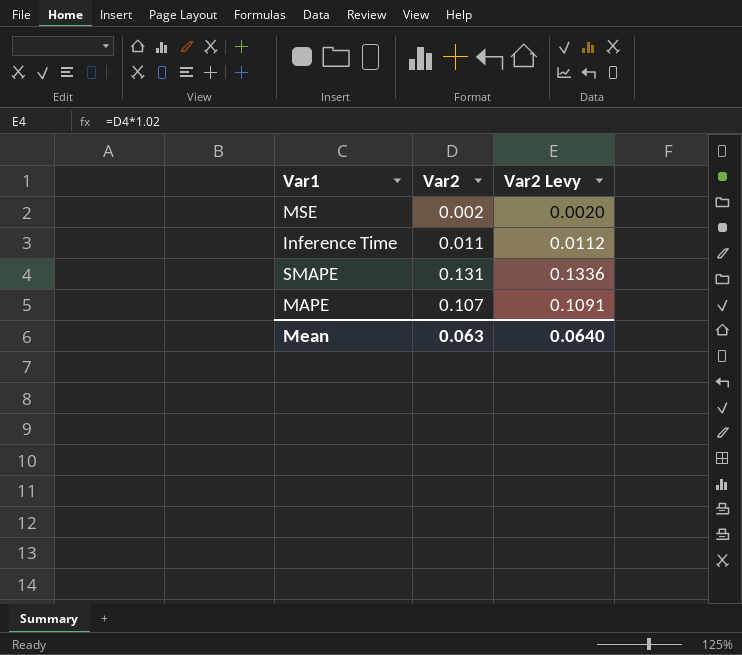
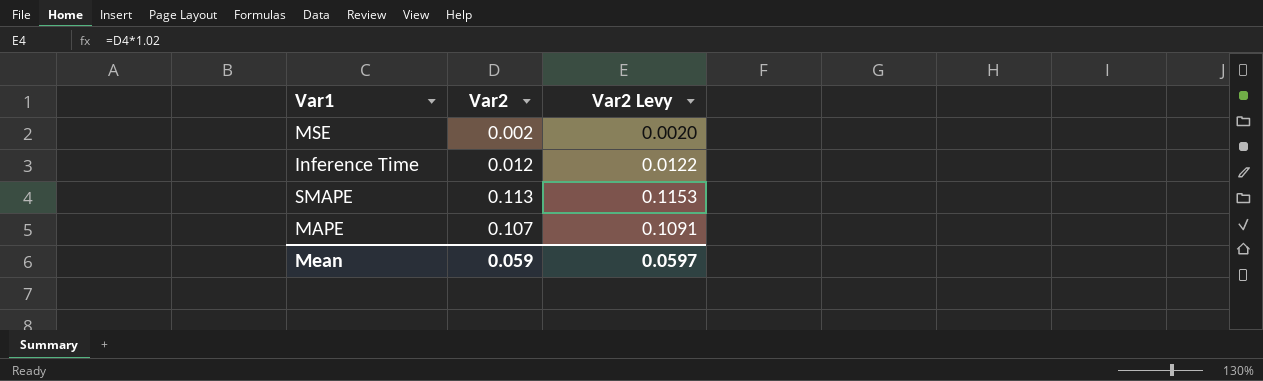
Inference Time | Var2: 0.011 -> 0.012
Inference Time | Var2 Levy: 0.0112 -> 0.0122
SMAPE | Var2: 0.131 -> 0.113
SMAPE | Var2 Levy: 0.1336 -> 0.1153
Mean | Var2: 0.063 -> 0.059
Mean | Var2 Levy: 0.0640 -> 0.0597

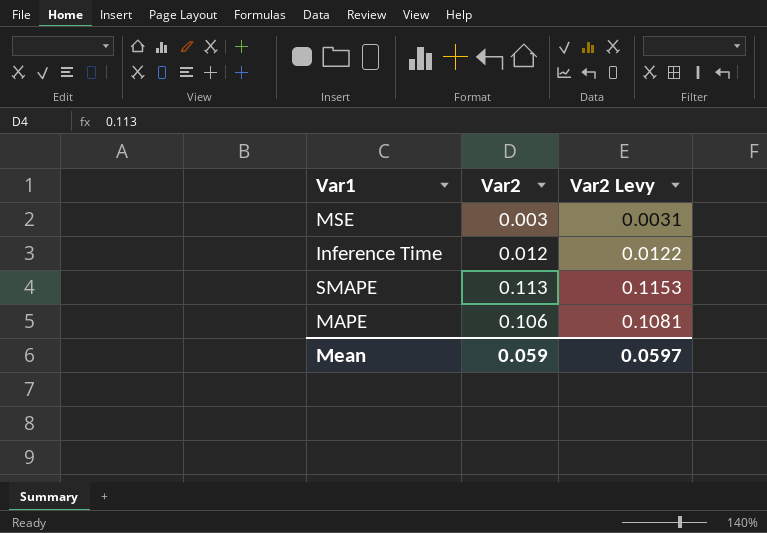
MSE | Var2: 0.002 -> 0.003
MSE | Var2 Levy: 0.0020 -> 0.0031
MAPE | Var2: 0.107 -> 0.106
MAPE | Var2 Levy: 0.1091 -> 0.1081

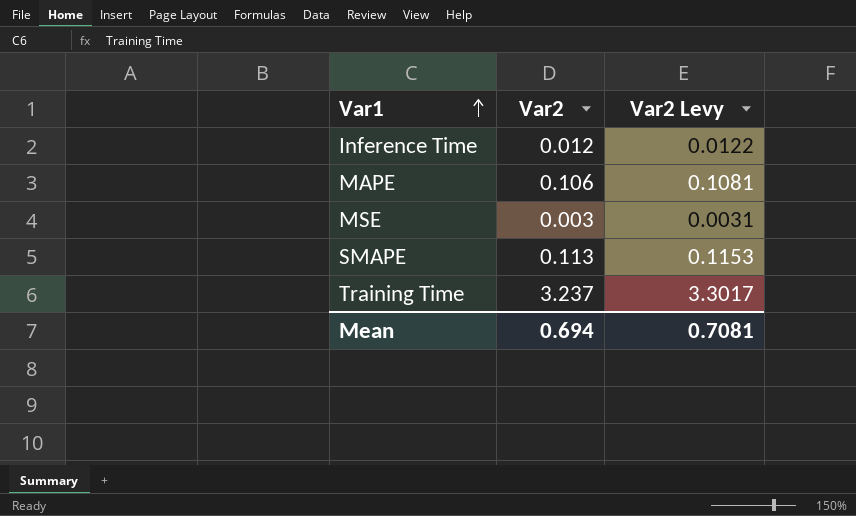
row order: none -> Var1 ascending
row Training Time: none -> 3.237 | 3.3017
Mean | Var2: 0.059 -> 0.694
Mean | Var2 Levy: 0.0597 -> 0.7081

